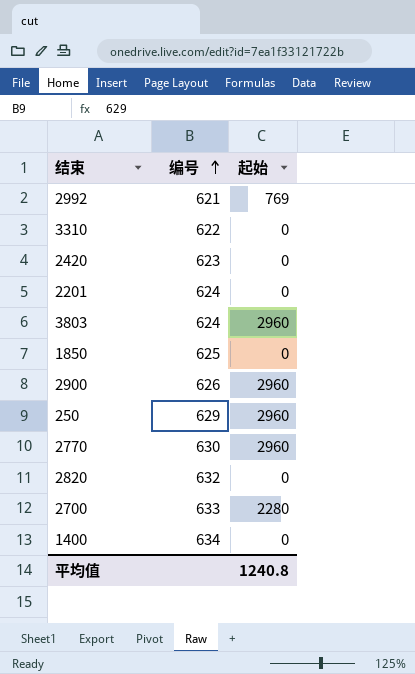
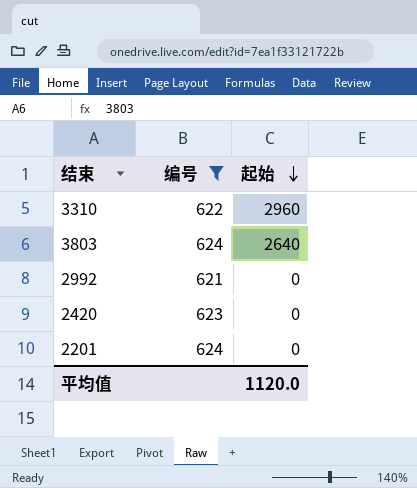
filter: none -> 编号 <= 624
row order: 编号 ascending -> 起始 descending
3310 | 起始: 0 -> 2960
3803 | 起始: 2960 -> 2640
2992 | 起始: 769 -> 0
平均值 | 起始: 1240.8 -> 1120.0

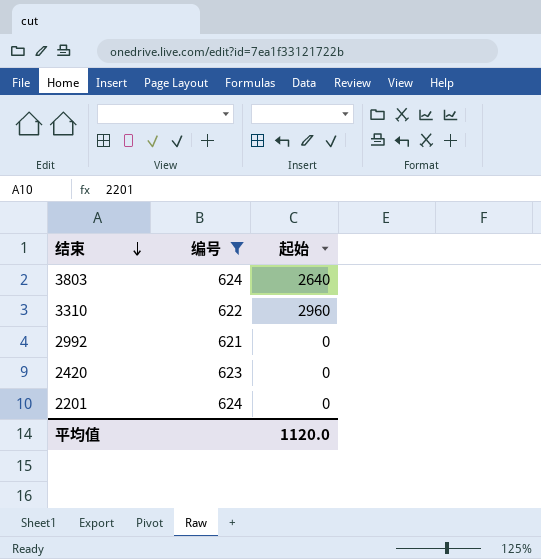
row order: 起始 descending -> 结束 descending

